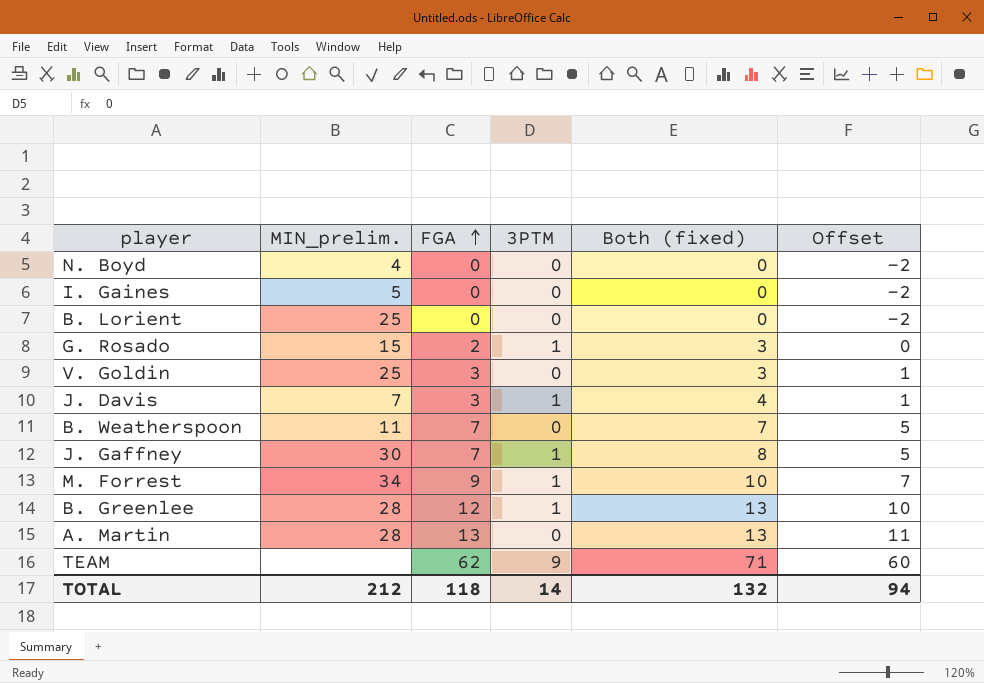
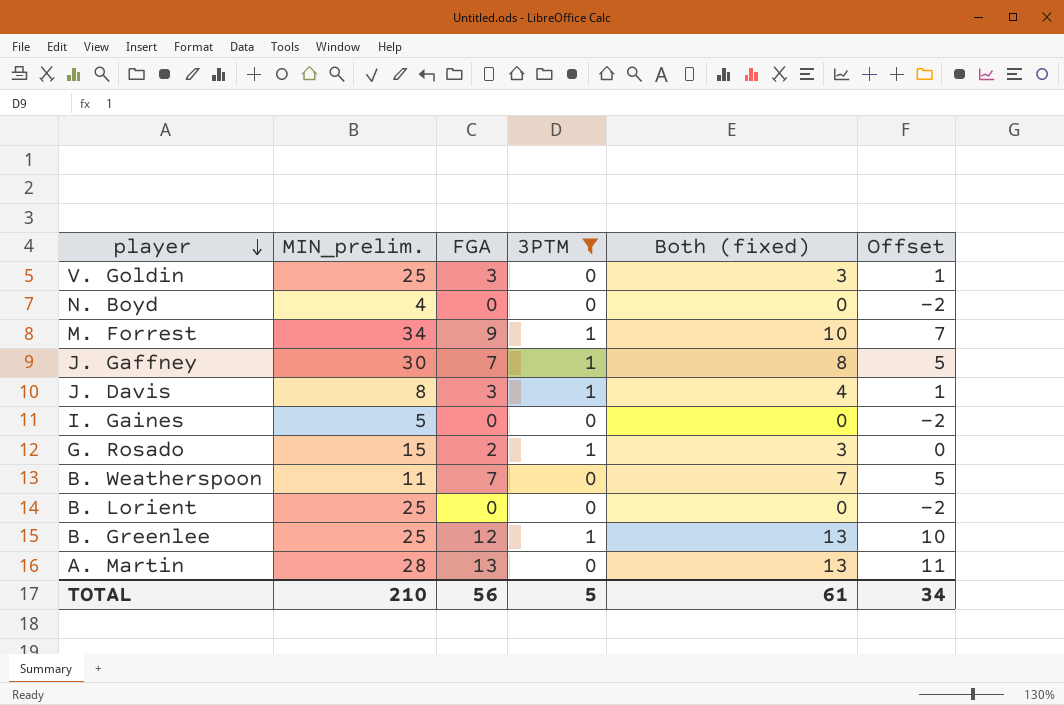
filter: none -> 3PTM != 9
row order: FGA ascending -> player descending
J. Davis | MIN_prelim.: 7 -> 8
B. Greenlee | MIN_prelim.: 28 -> 25
TOTAL | MIN_prelim.: 212 -> 210
TOTAL | FGA: 118 -> 56
TOTAL | 3PTM: 14 -> 5
TOTAL | Both (fixed): 132 -> 61
TOTAL | Offset: 94 -> 34

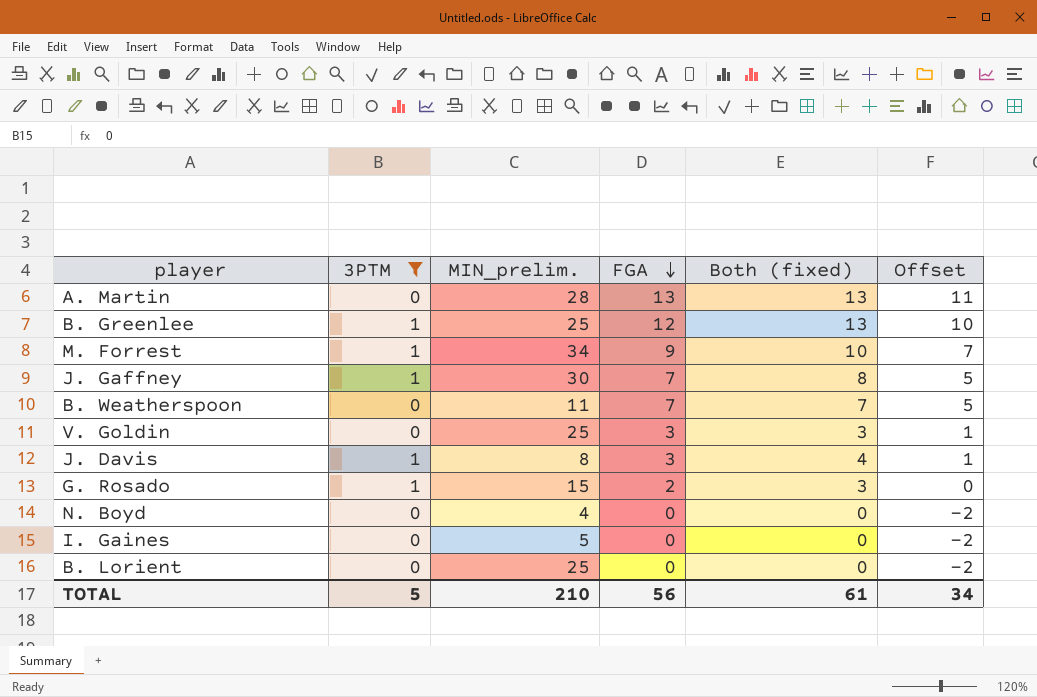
row order: player descending -> FGA descending
column 3PTM | position: 4 -> 2

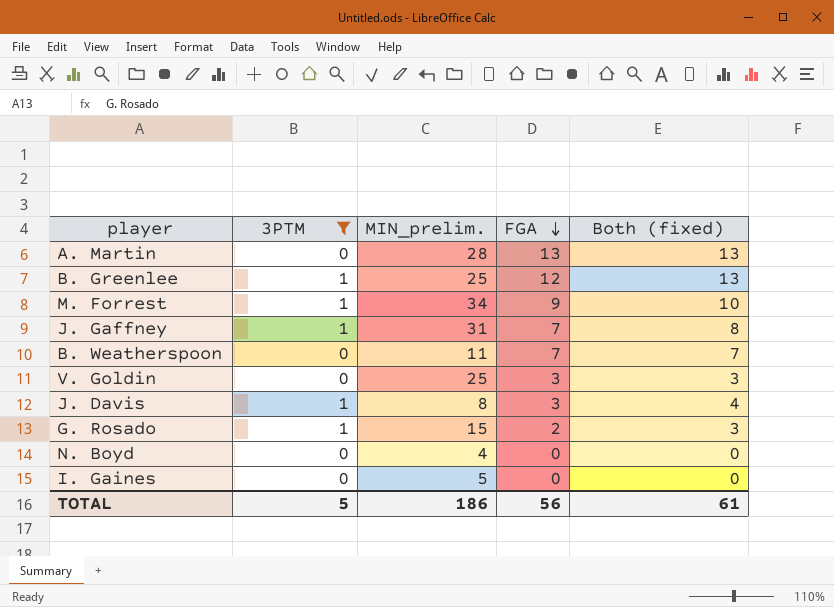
column Offset | formula: [FGA] - 2 -> none
row B. Lorient: 0 | 25 | 0 | 0 | -2 -> none
J. Gaffney | MIN_prelim.: 30 -> 31
TOTAL | MIN_prelim.: 210 -> 186

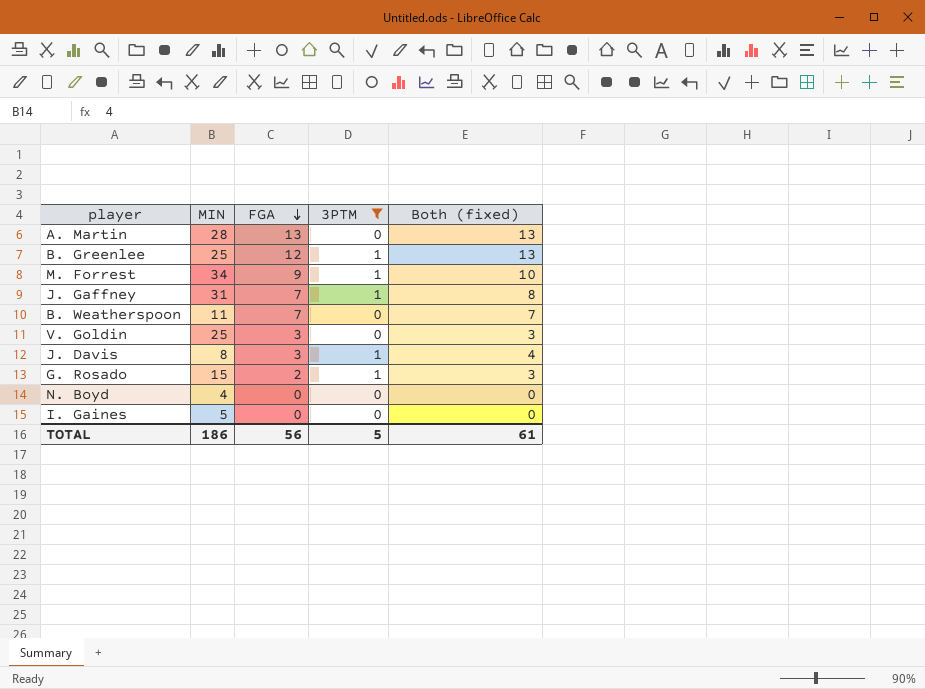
column name: MIN_prelim. -> MIN
column 3PTM | position: 2 -> 4

